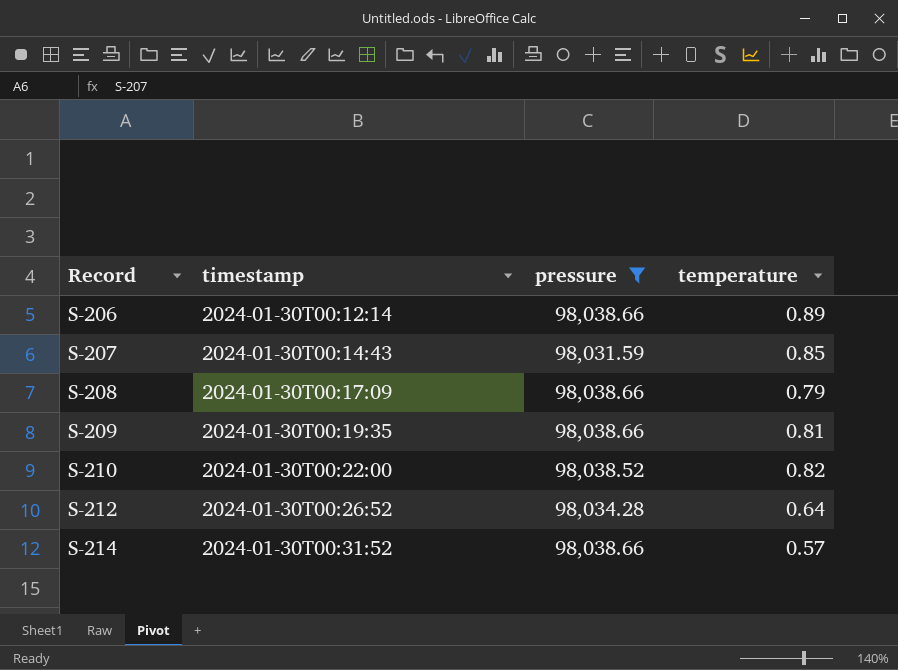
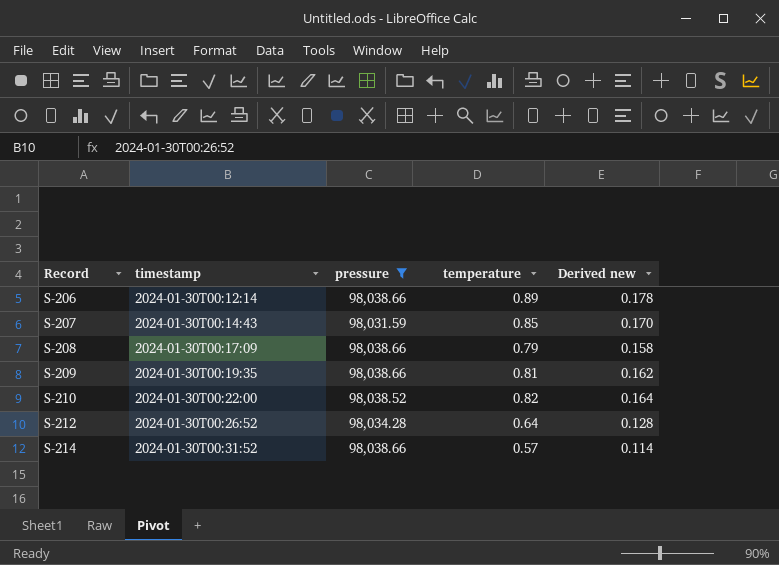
column Derived new | formula: none -> [temperature] * 0.2

